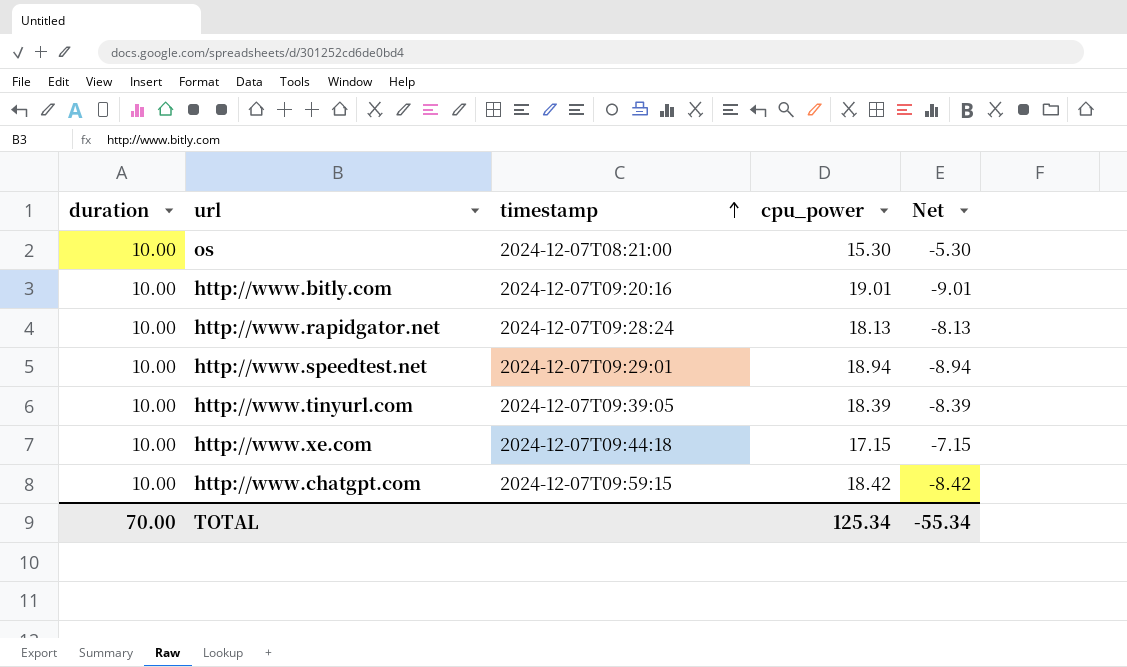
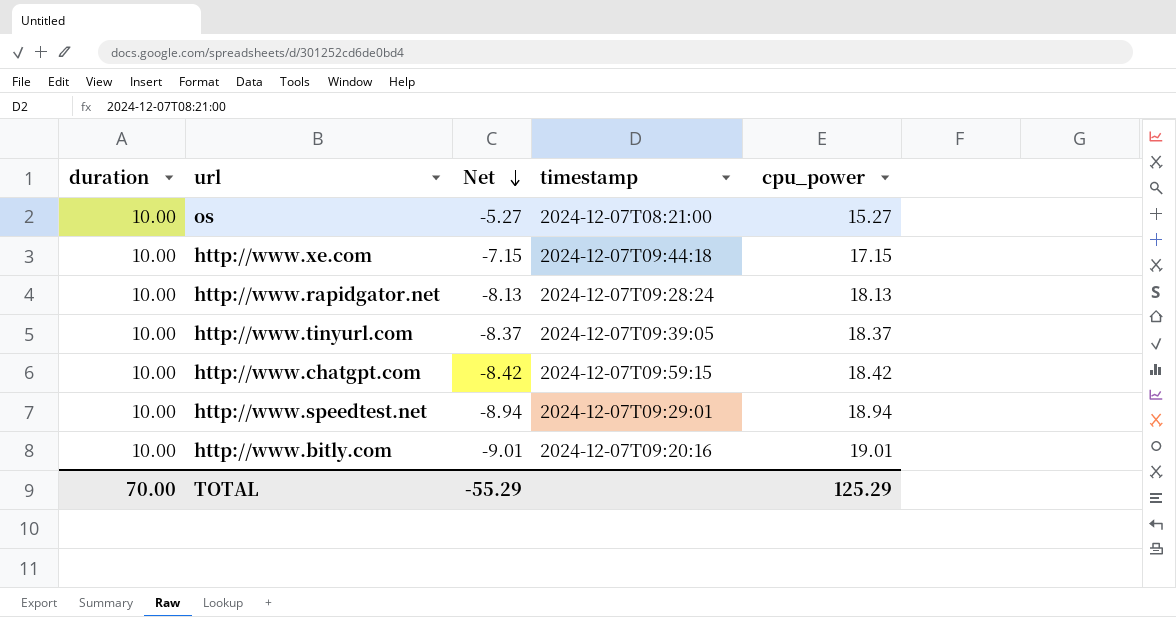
row order: timestamp ascending -> Net descending
column Net | position: 5 -> 3
os | Net: -5.30 -> -5.27
os | cpu_power: 15.30 -> 15.27
http://www.tinyurl.com | Net: -8.39 -> -8.37
http://www.tinyurl.com | cpu_power: 18.39 -> 18.37
TOTAL | Net: -55.34 -> -55.29
TOTAL | cpu_power: 125.34 -> 125.29

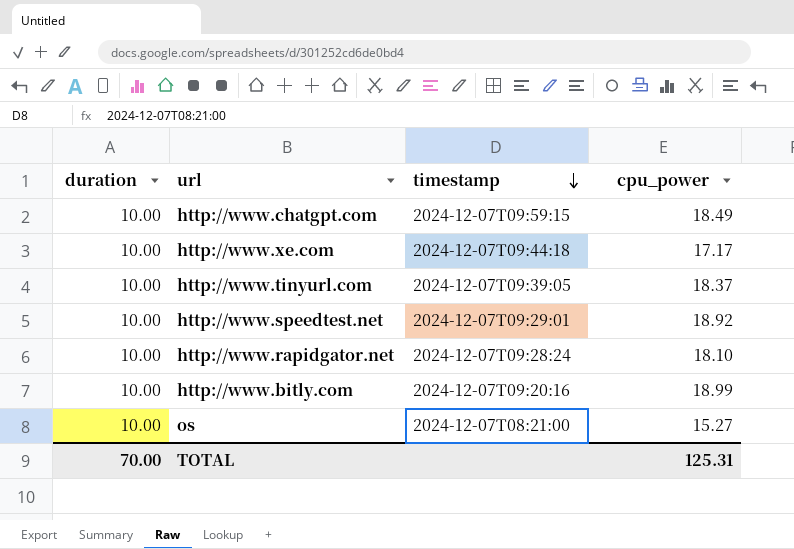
row order: Net descending -> timestamp descending
column Net | formula: [duration] - [cpu_power] -> none
http://www.chatgpt.com | cpu_power: 18.42 -> 18.49
http://www.xe.com | cpu_power: 17.15 -> 17.17
http://www.speedtest.net | cpu_power: 18.94 -> 18.92
http://www.rapidgator.net | cpu_power: 18.13 -> 18.10
http://www.bitly.com | cpu_power: 19.01 -> 18.99
TOTAL | cpu_power: 125.29 -> 125.31

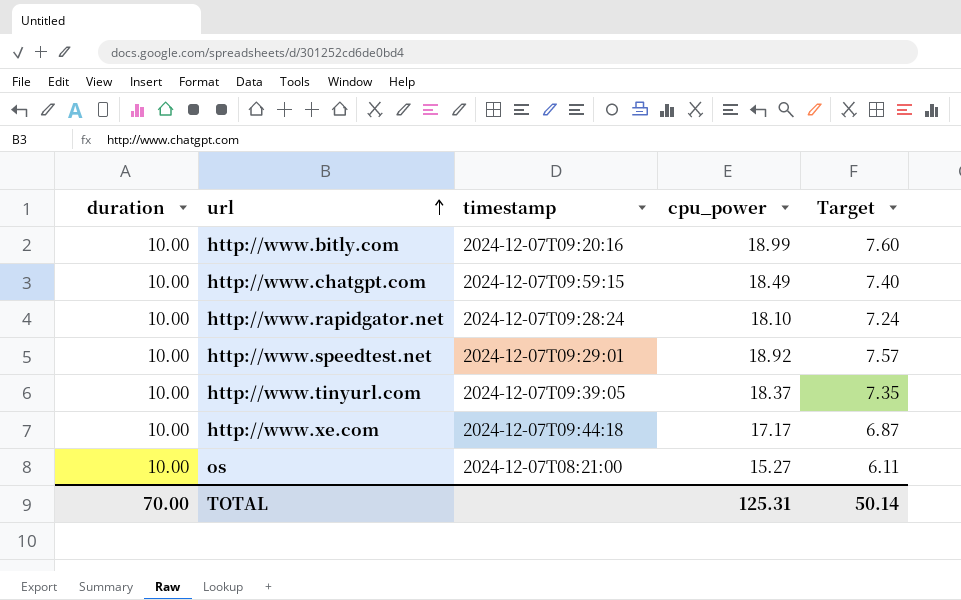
row order: timestamp descending -> url ascending
column Target | formula: none -> [cpu_power] * 0.4

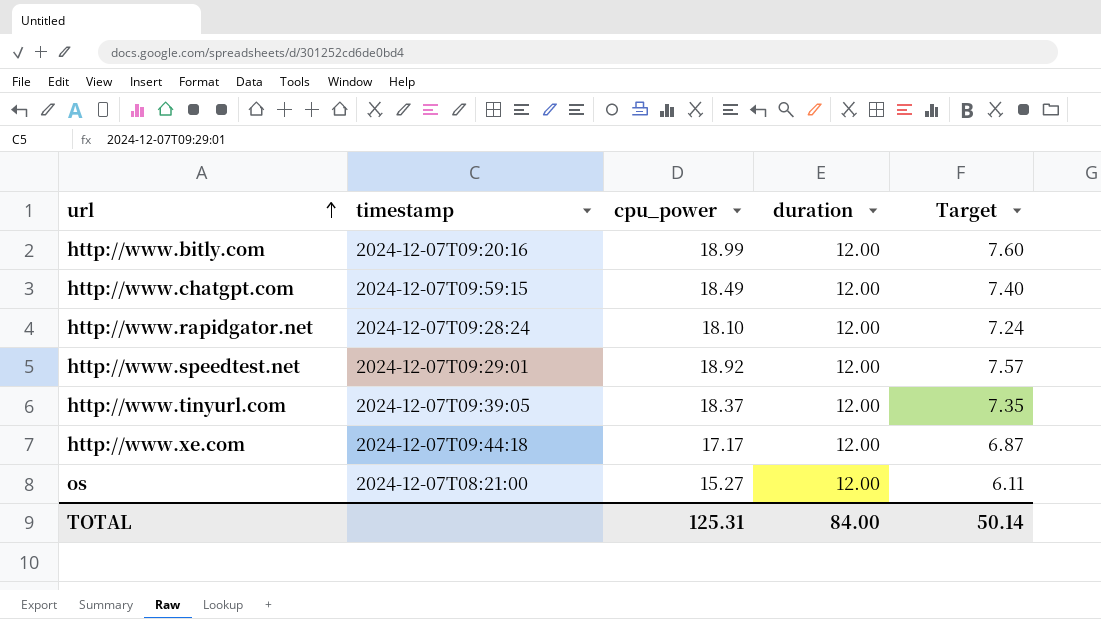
column duration | position: 1 -> 4
http://www.bitly.com | duration: 10.00 -> 12.00
http://www.chatgpt.com | duration: 10.00 -> 12.00
http://www.rapidgator.net | duration: 10.00 -> 12.00
http://www.speedtest.net | duration: 10.00 -> 12.00
http://www.tinyurl.com | duration: 10.00 -> 12.00
http://www.xe.com | duration: 10.00 -> 12.00
os | duration: 10.00 -> 12.00
TOTAL | duration: 70.00 -> 84.00

